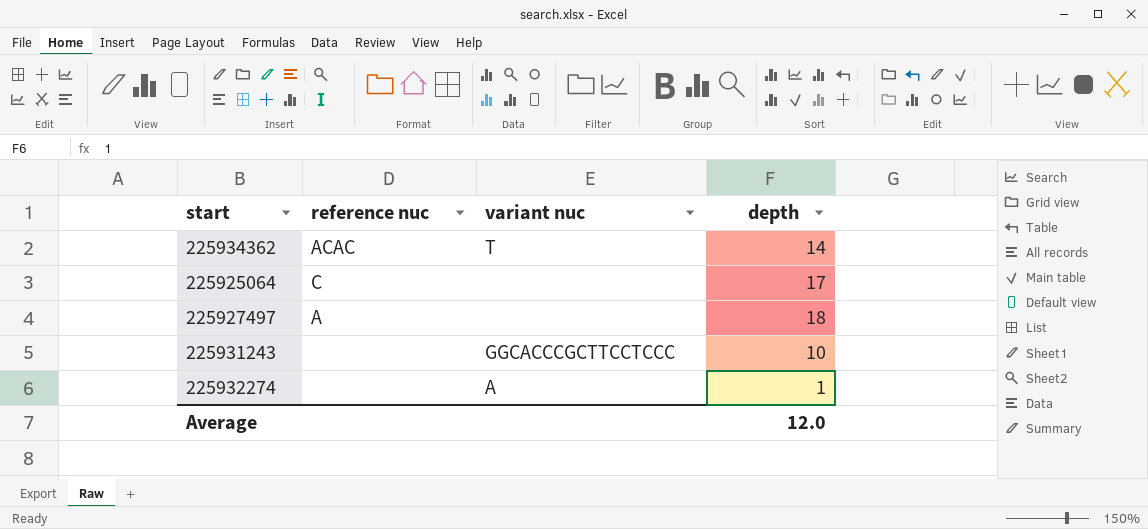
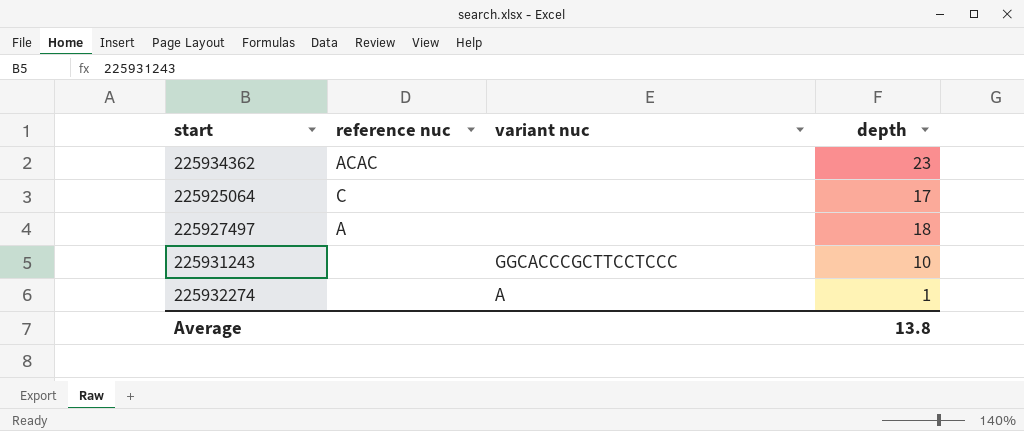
225934362 | variant nuc: T -> none
225934362 | depth: 14 -> 23
Average | depth: 12.0 -> 13.8

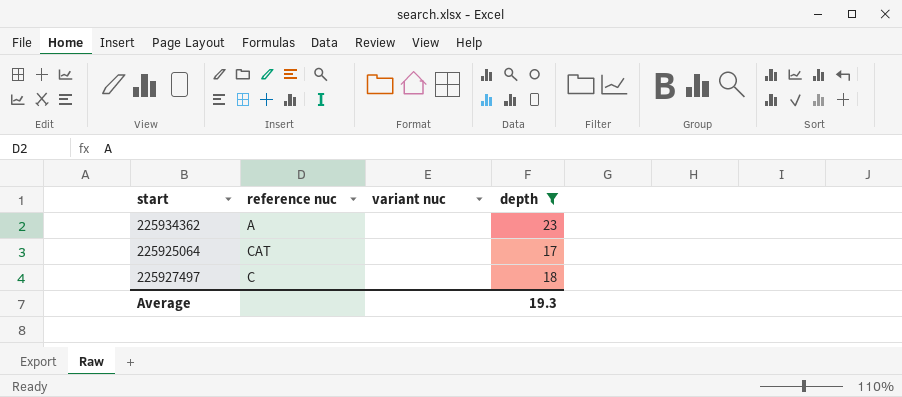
filter: none -> depth >= 17
225934362 | reference nuc: ACAC -> A
225925064 | reference nuc: C -> CAT
225927497 | reference nuc: A -> C
Average | depth: 13.8 -> 19.3

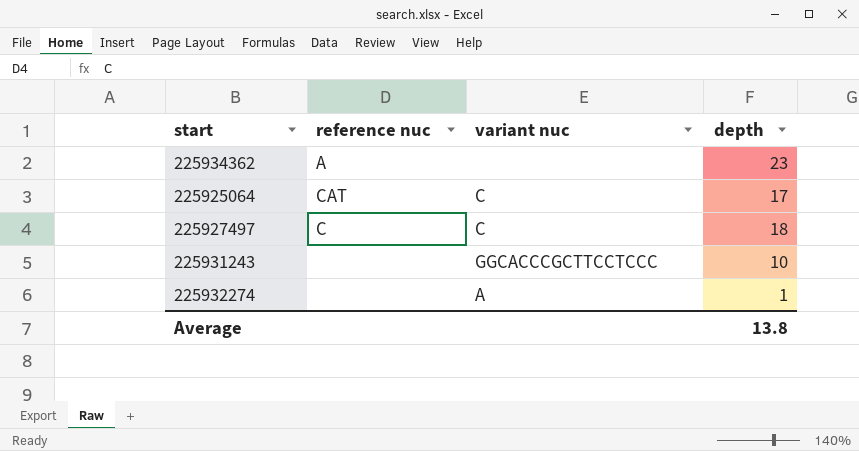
filter: depth >= 17 -> none
225925064 | variant nuc: none -> C
225927497 | variant nuc: none -> C
Average | depth: 19.3 -> 13.8

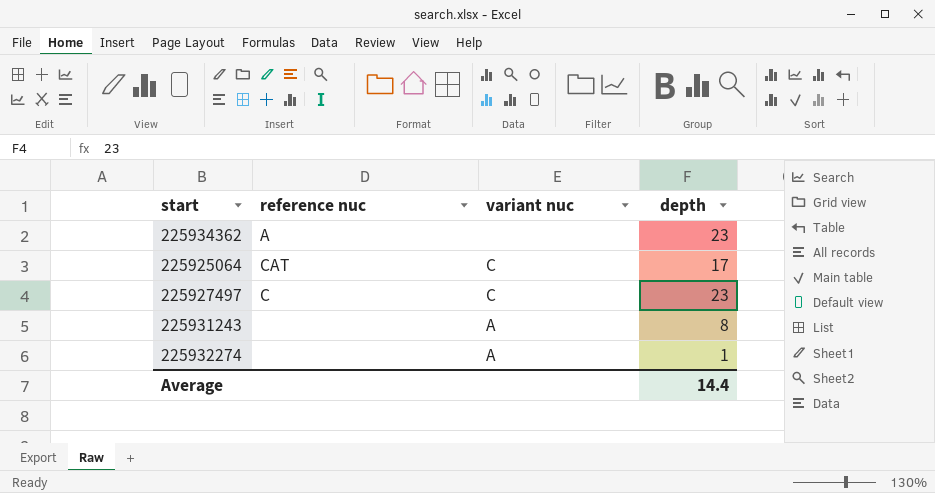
225927497 | depth: 18 -> 23
225931243 | variant nuc: GGCACCCGCTTCCTCCC -> A
225931243 | depth: 10 -> 8
Average | depth: 13.8 -> 14.4

